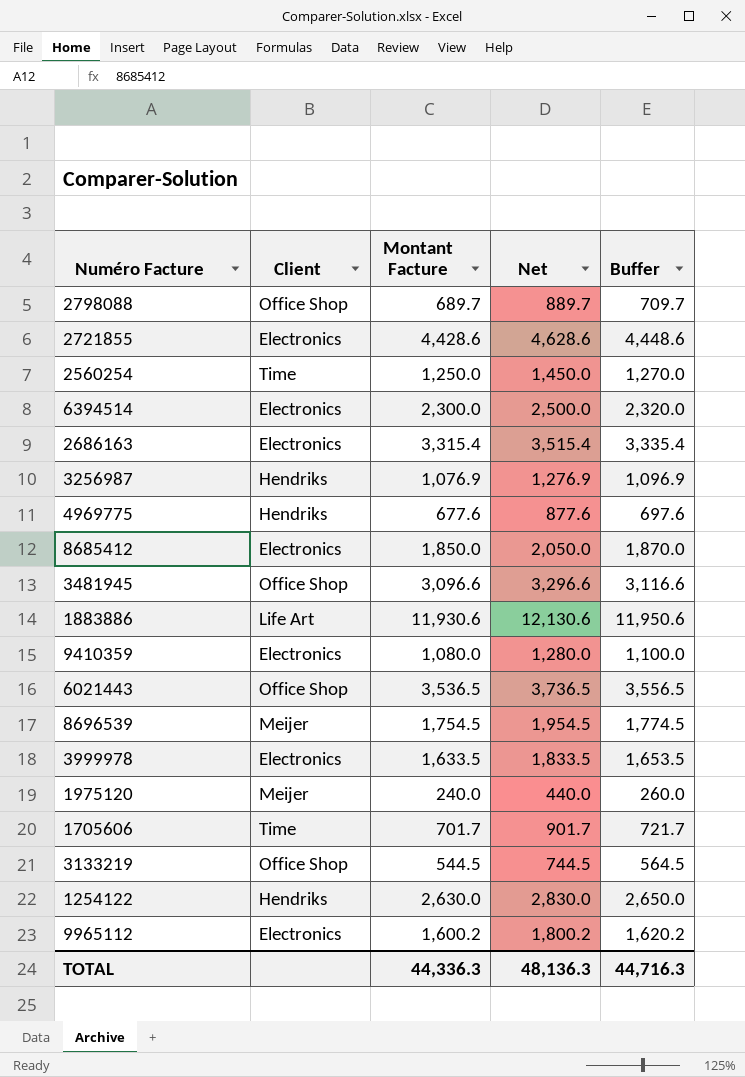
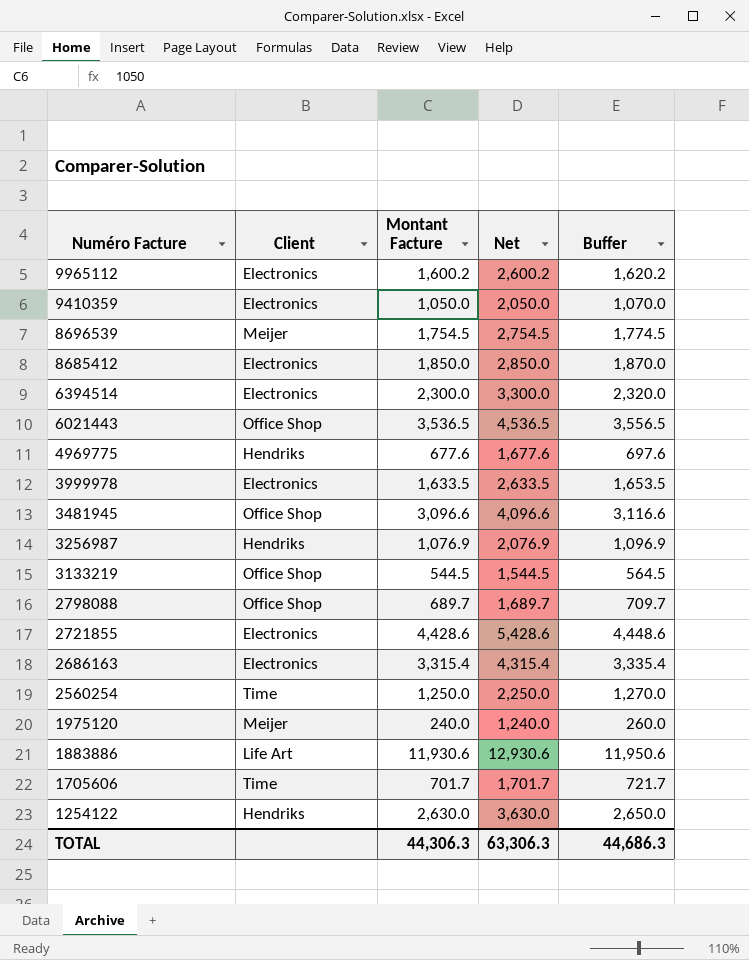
row order: none -> Numéro Facture descending
column Net | formula: [Montant Facture] + 200 -> [Montant Facture] + 1000
9410359 | Montant Facture: 1,080.0 -> 1,050.0
9410359 | Buffer: 1,100.0 -> 1,070.0
TOTAL | Montant Facture: 44,336.3 -> 44,306.3
TOTAL | Net: 48,136.3 -> 63,306.3
TOTAL | Buffer: 44,716.3 -> 44,686.3

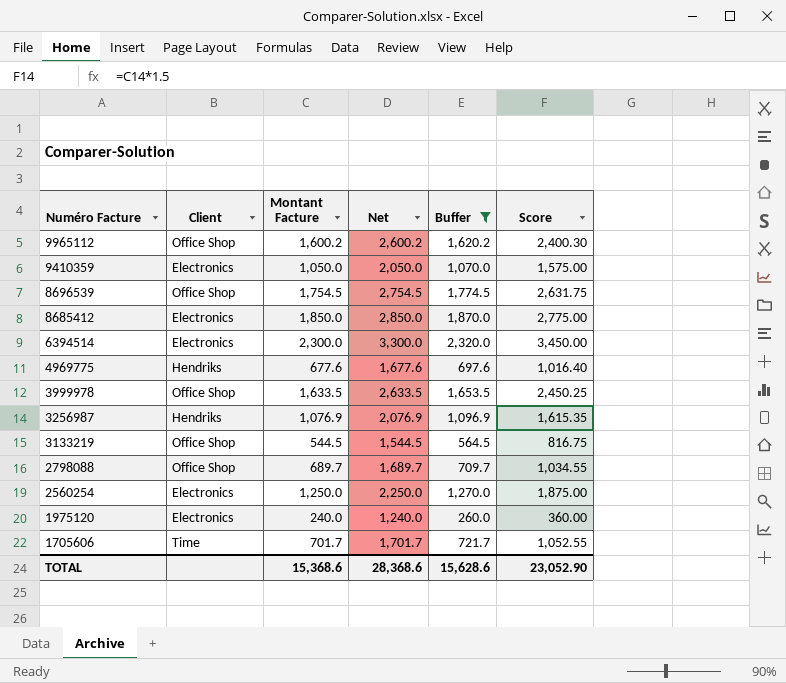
filter: none -> Buffer <= 2,320.0
column Score | formula: none -> [Montant Facture] * 1.5
9965112 | Client: Electronics -> Office Shop
8696539 | Client: Meijer -> Office Shop
3999978 | Client: Electronics -> Office Shop
2560254 | Client: Time -> Electronics
1975120 | Client: Meijer -> Electronics
TOTAL | Montant Facture: 44,306.3 -> 15,368.6
TOTAL | Net: 63,306.3 -> 28,368.6
TOTAL | Buffer: 44,686.3 -> 15,628.6

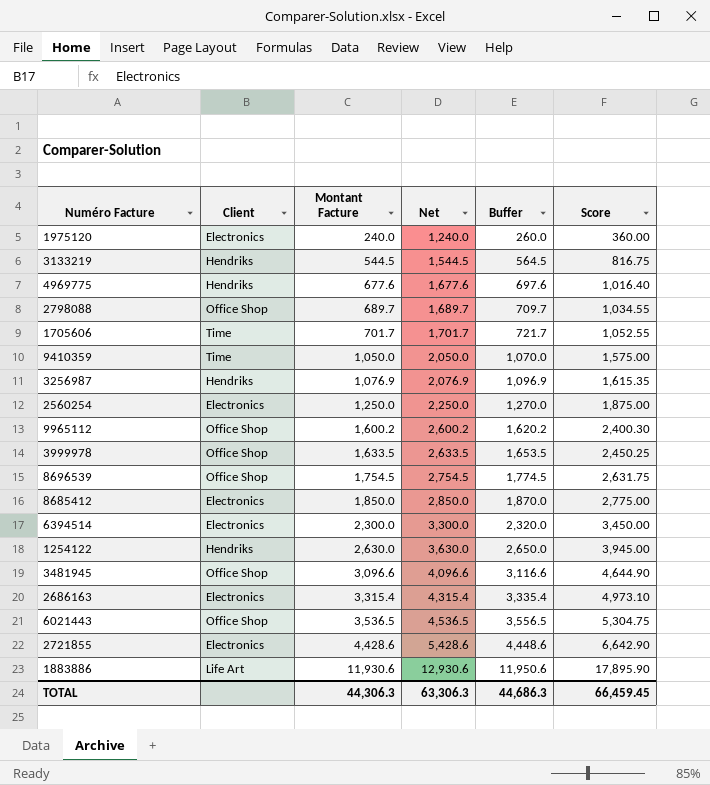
filter: Buffer <= 2,320.0 -> none
row order: Numéro Facture descending -> Montant Facture ascending
3133219 | Client: Office Shop -> Hendriks
9410359 | Client: Electronics -> Time
TOTAL | Montant Facture: 15,368.6 -> 44,306.3
TOTAL | Net: 28,368.6 -> 63,306.3
TOTAL | Buffer: 15,628.6 -> 44,686.3
TOTAL | Score: 23,052.90 -> 66,459.45

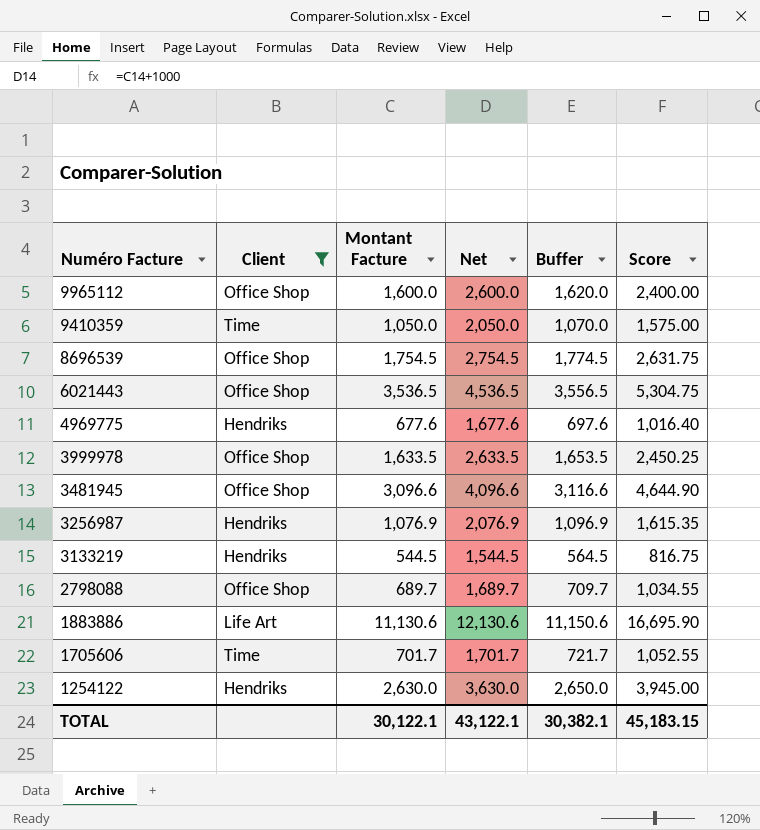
filter: none -> Client != Electronics
row order: Montant Facture ascending -> Numéro Facture descending
9965112 | Montant Facture: 1,600.2 -> 1,600.0
9965112 | Net: 2,600.2 -> 2,600.0
9965112 | Buffer: 1,620.2 -> 1,620.0
9965112 | Score: 2,400.30 -> 2,400.00
1883886 | Montant Facture: 11,930.6 -> 11,130.6
1883886 | Net: 12,930.6 -> 12,130.6
1883886 | Buffer: 11,950.6 -> 11,150.6
1883886 | Score: 17,895.90 -> 16,695.90
TOTAL | Montant Facture: 44,306.3 -> 30,122.1
TOTAL | Net: 63,306.3 -> 43,122.1
TOTAL | Buffer: 44,686.3 -> 30,382.1
TOTAL | Score: 66,459.45 -> 45,183.15

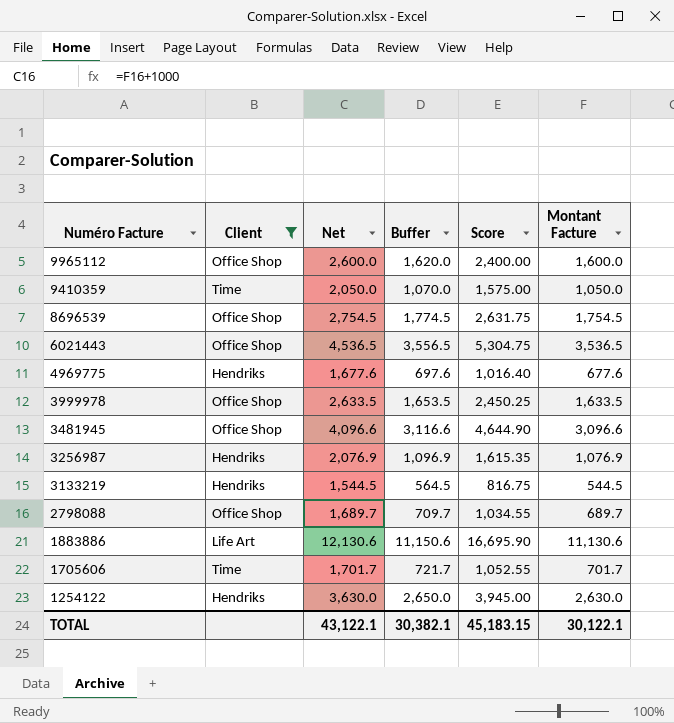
column Montant Facture | position: 3 -> 6

